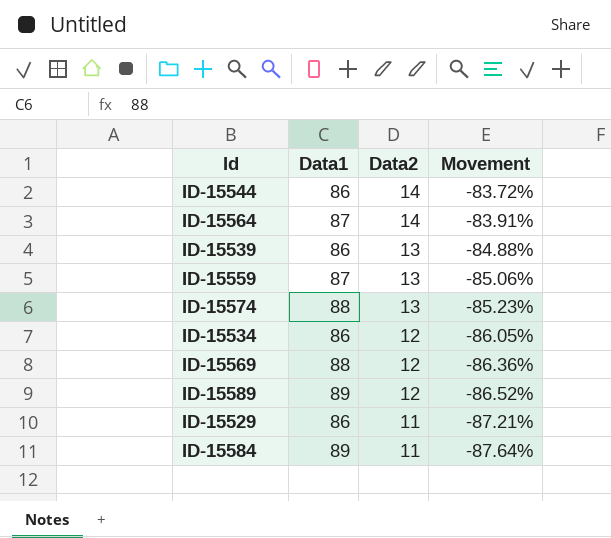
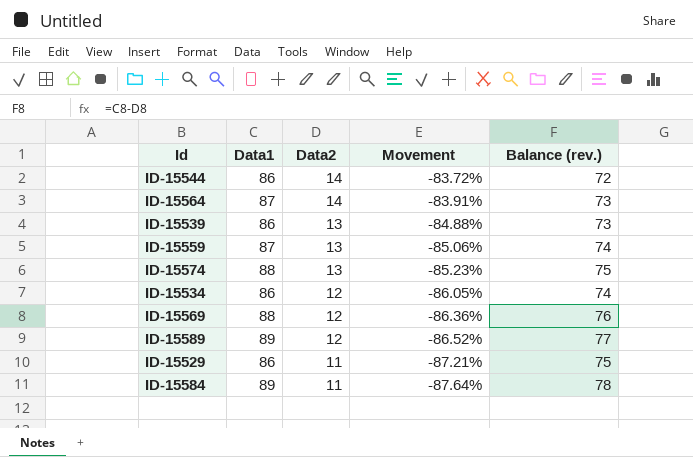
column Balance (rev.) | formula: none -> [Data1] - [Data2]

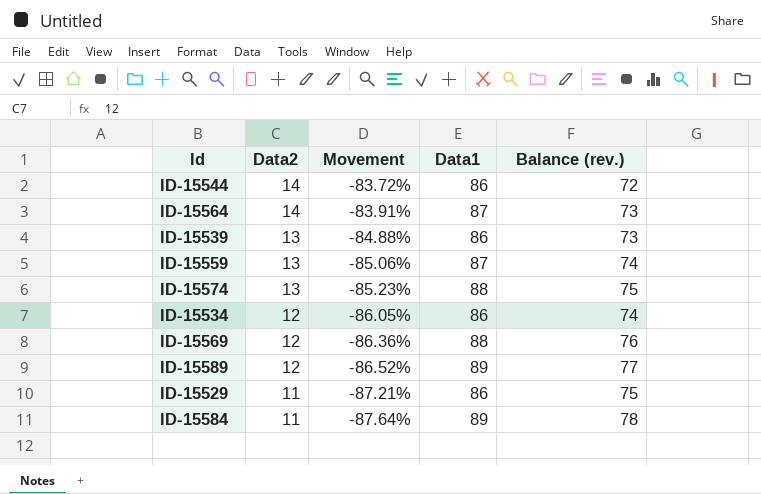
column Data1 | position: 2 -> 4

